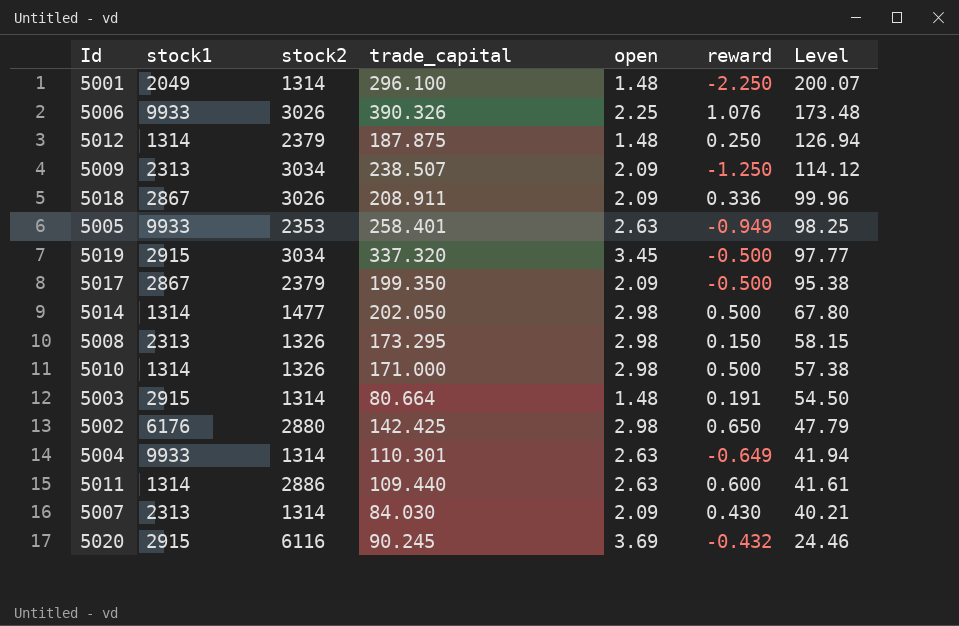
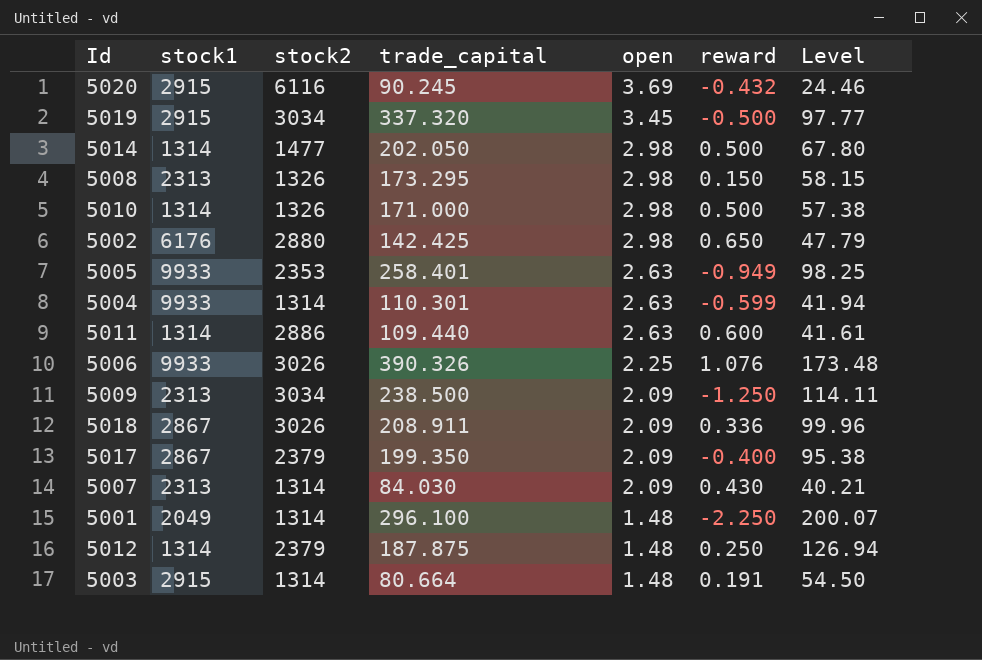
row order: Level descending -> open descending
5004 | reward: -0.649 -> -0.599
5009 | trade_capital: 238.507 -> 238.500
5009 | Level: 114.12 -> 114.11
5017 | reward: -0.500 -> -0.400

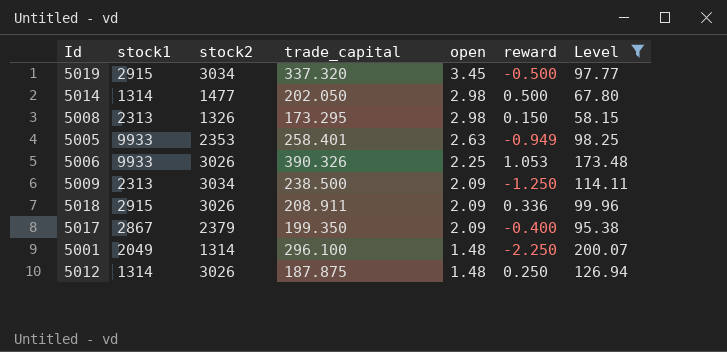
filter: none -> Level >= 58.15
5006 | reward: 1.076 -> 1.053
5018 | stock1: 2867 -> 2915
5012 | stock2: 2379 -> 3026

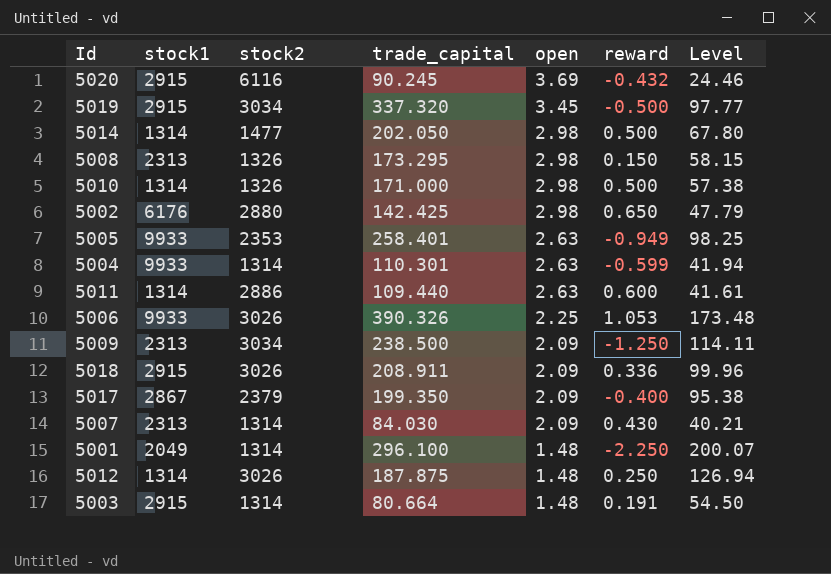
filter: Level >= 58.15 -> none

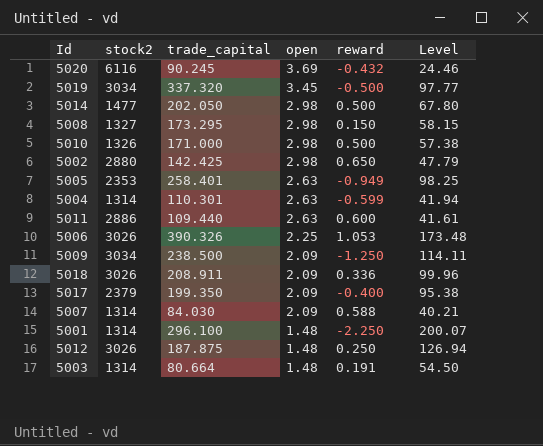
column stock1 | position: 2 -> none
5008 | stock2: 1326 -> 1327
5007 | reward: 0.430 -> 0.588

